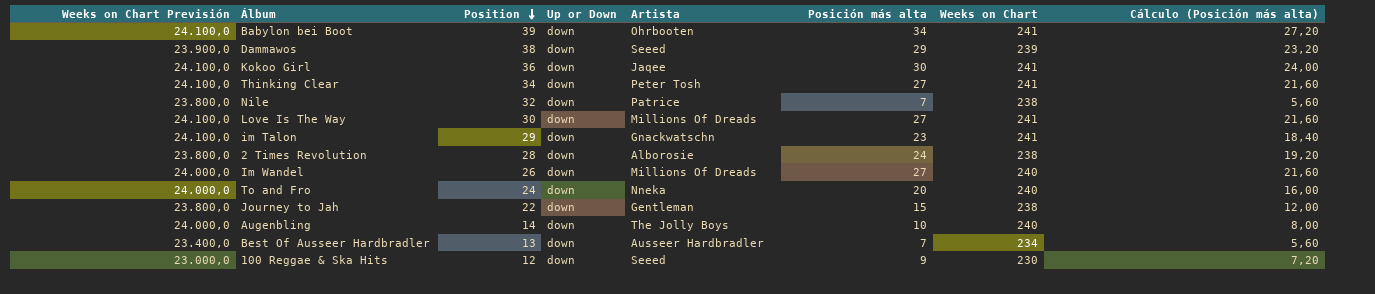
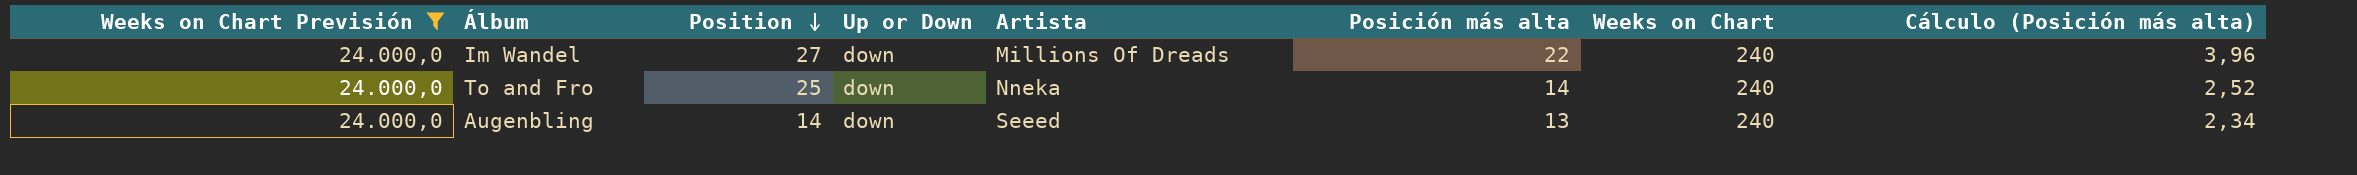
filter: none -> Weeks on Chart Previsión = 24.000,0
column Cálculo (Posición más alta) | formula: [Posición más alta] * 0,8 -> [Posición más alta] * 0,18
Im Wandel | Position: 26 -> 27
Im Wandel | Posición más alta: 27 -> 22
To and Fro | Position: 24 -> 25
To and Fro | Posición más alta: 20 -> 14
Augenbling | Artista: The Jolly Boys -> Seeed
Augenbling | Posición más alta: 10 -> 13

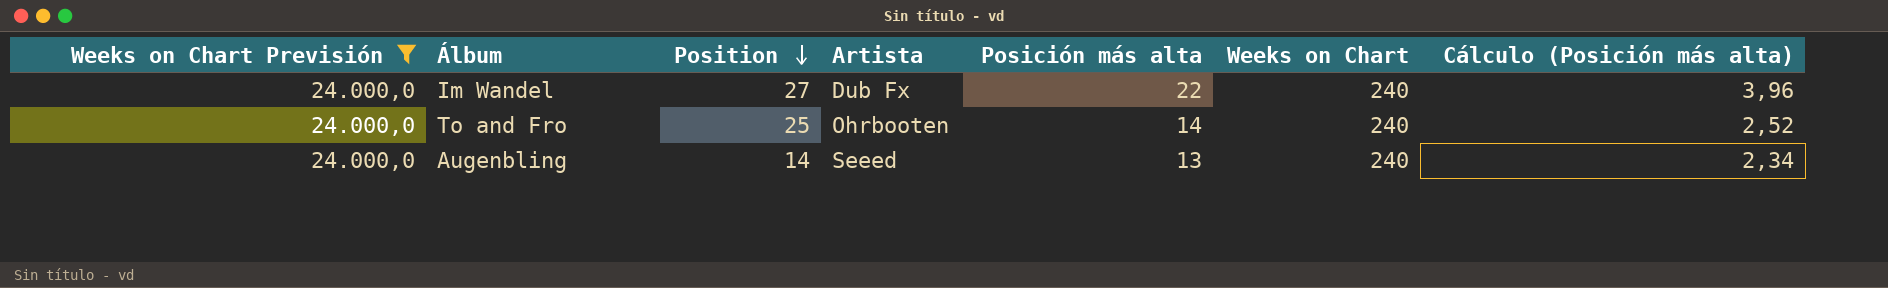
column Up or Down | position: 4 -> none
Im Wandel | Artista: Millions Of Dreads -> Dub Fx
To and Fro | Artista: Nneka -> Ohrbooten

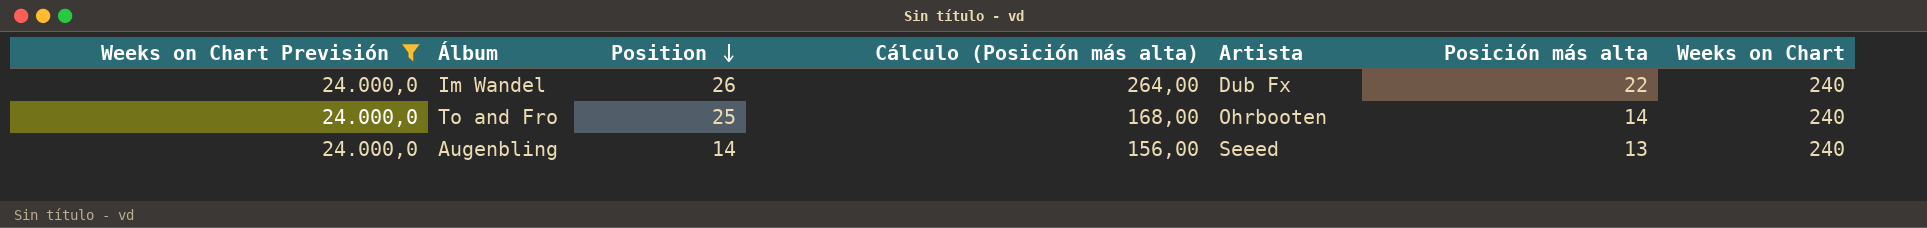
column Cálculo (Posición más alta) | formula: [Posición más alta] * 0,18 -> [Posición más alta] * 12
column Cálculo (Posición más alta) | position: 7 -> 4
Im Wandel | Position: 27 -> 26

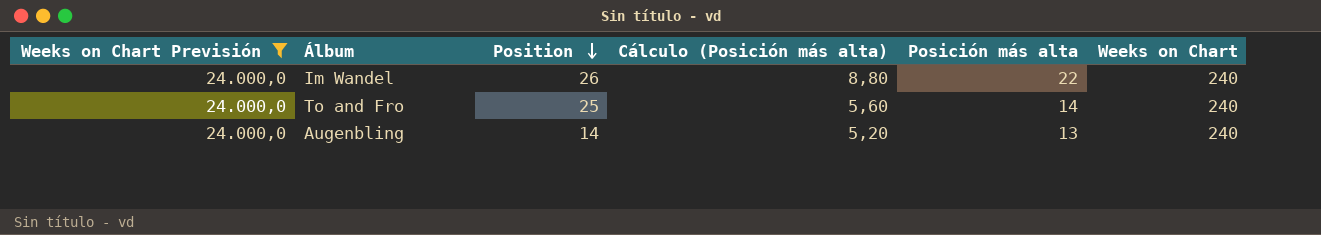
column Artista | position: 5 -> none
column Cálculo (Posición más alta) | formula: [Posición más alta] * 12 -> [Posición más alta] * 0,4

